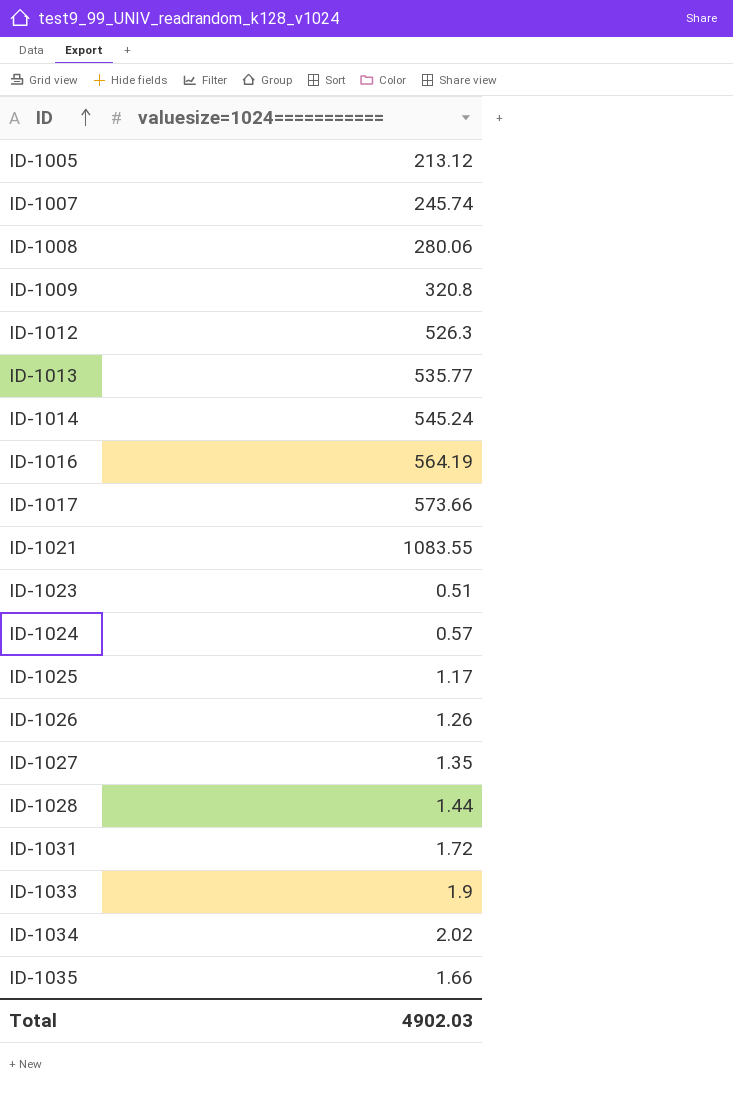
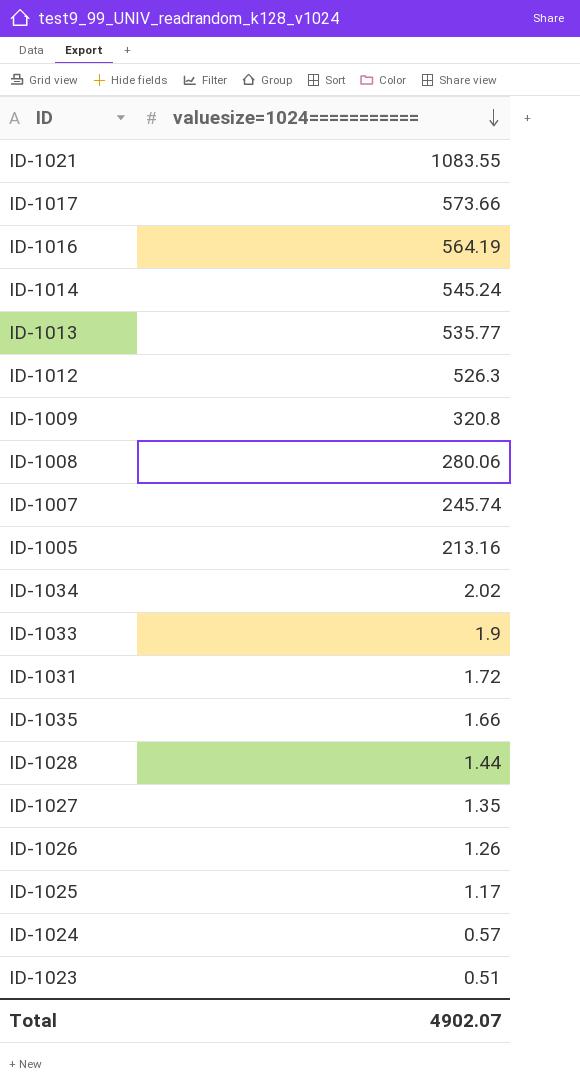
row order: ID ascending -> valuesize=1024=========== descending
ID-1005 | valuesize=1024===========: 213.12 -> 213.16
Total | valuesize=1024===========: 4902.03 -> 4902.07

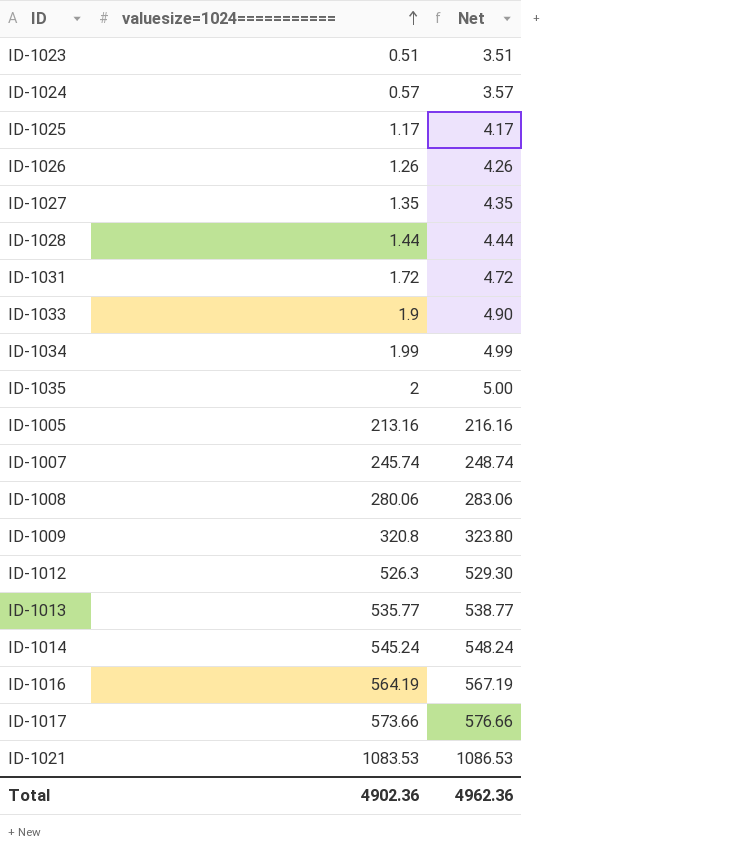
row order: valuesize=1024=========== descending -> valuesize=1024=========== ascending
column Net | formula: none -> [valuesize=1024===========] + 3
ID-1034 | valuesize=1024===========: 2.02 -> 1.99
ID-1035 | valuesize=1024===========: 1.66 -> 2
ID-1021 | valuesize=1024===========: 1083.55 -> 1083.53
Total | valuesize=1024===========: 4902.07 -> 4902.36

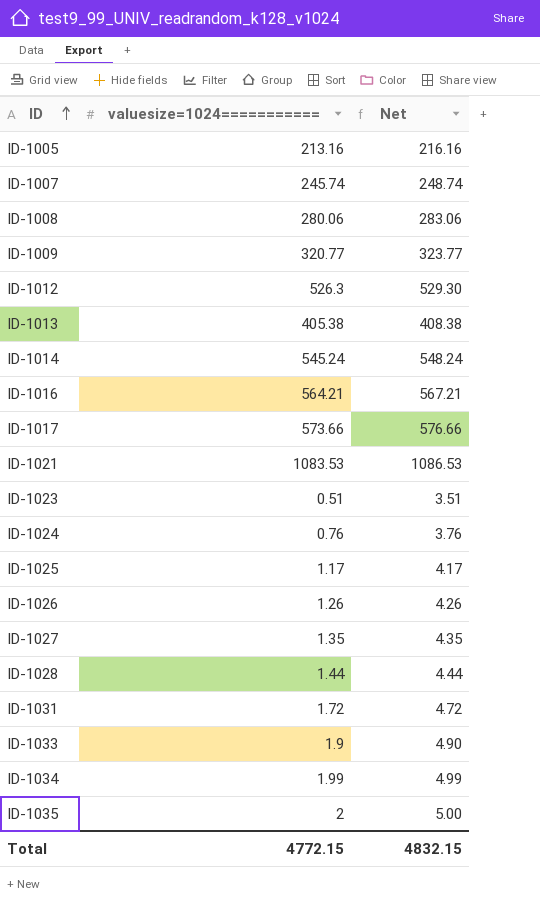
row order: valuesize=1024=========== ascending -> ID ascending
ID-1009 | valuesize=1024===========: 320.8 -> 320.77
ID-1009 | Net: 323.80 -> 323.77
ID-1013 | valuesize=1024===========: 535.77 -> 405.38
ID-1013 | Net: 538.77 -> 408.38
ID-1016 | valuesize=1024===========: 564.19 -> 564.21
ID-1016 | Net: 567.19 -> 567.21
ID-1024 | valuesize=1024===========: 0.57 -> 0.76
ID-1024 | Net: 3.57 -> 3.76
Total | valuesize=1024===========: 4902.36 -> 4772.15
Total | Net: 4962.36 -> 4832.15

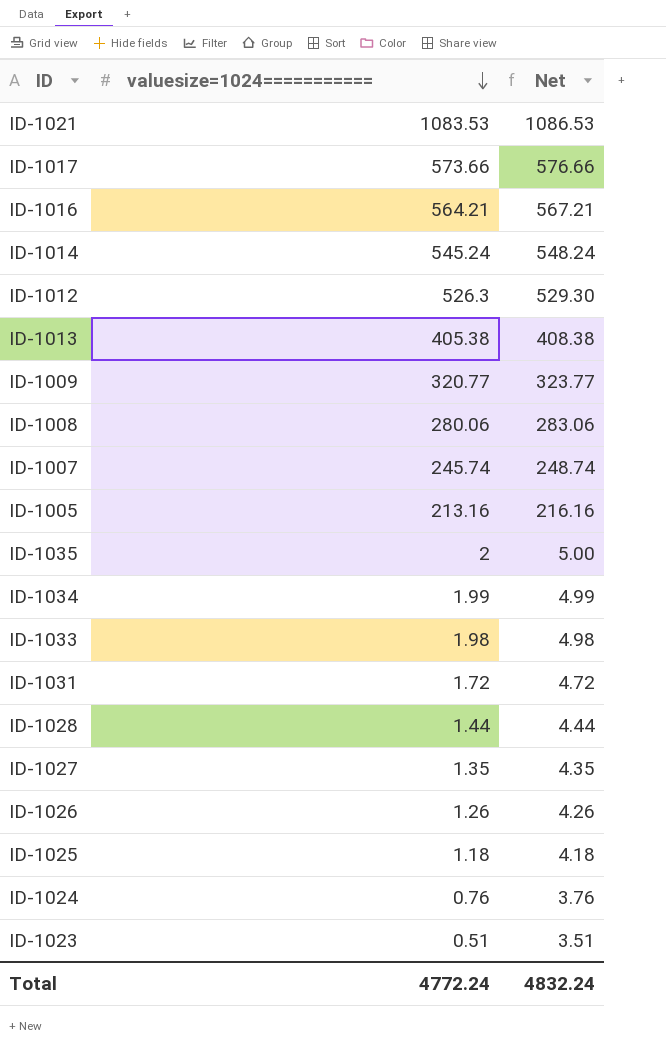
row order: ID ascending -> valuesize=1024=========== descending
ID-1033 | valuesize=1024===========: 1.9 -> 1.98
ID-1033 | Net: 4.90 -> 4.98
ID-1025 | valuesize=1024===========: 1.17 -> 1.18
ID-1025 | Net: 4.17 -> 4.18
Total | valuesize=1024===========: 4772.15 -> 4772.24
Total | Net: 4832.15 -> 4832.24

